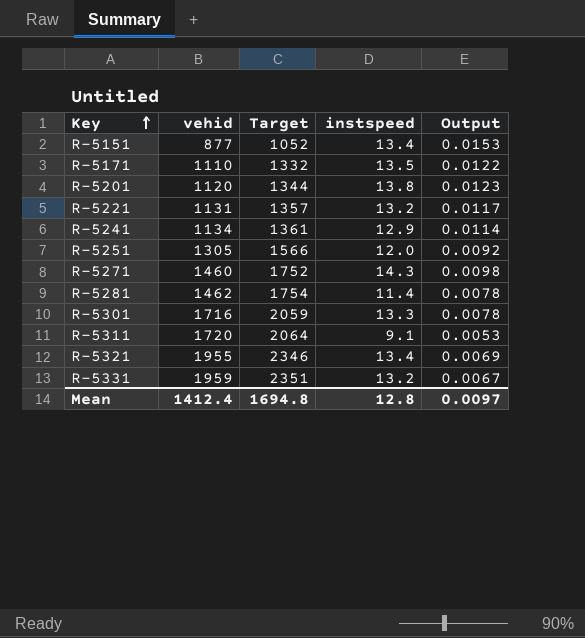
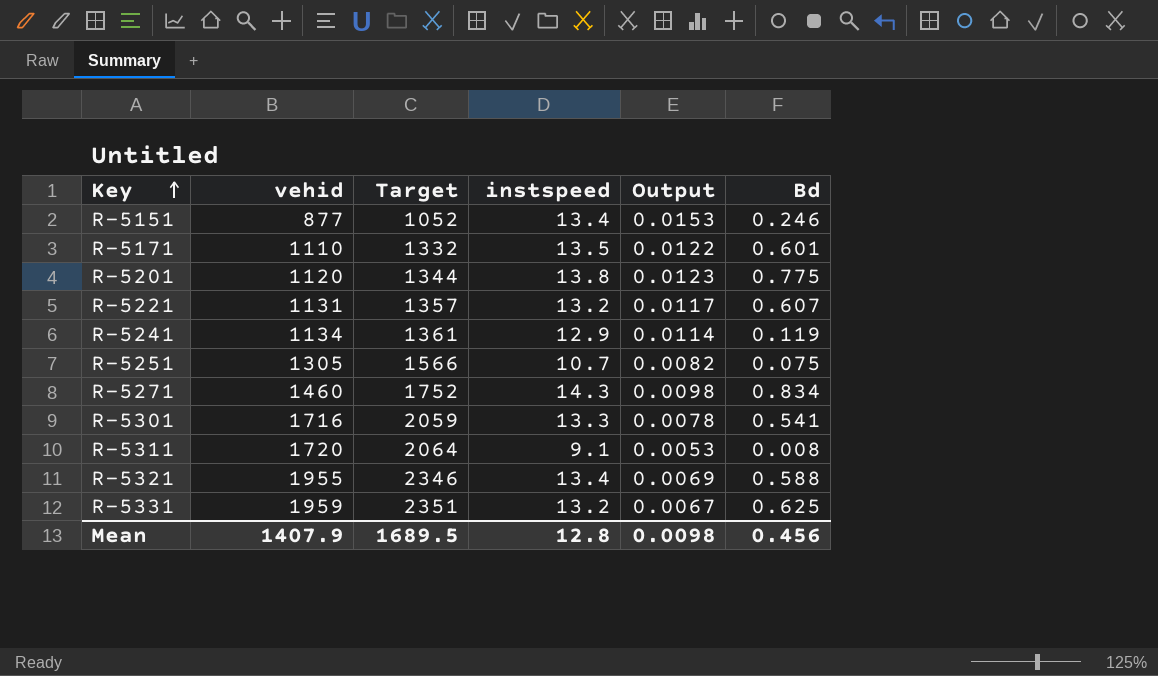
column Bd | position: none -> 6
row R-5281: 1462 | 1754 | 11.4 | 0.0078 -> none
R-5251 | instspeed: 12.0 -> 10.7
R-5251 | Output: 0.0092 -> 0.0082
Mean | vehid: 1412.4 -> 1407.9
Mean | Target: 1694.8 -> 1689.5
Mean | Output: 0.0097 -> 0.0098

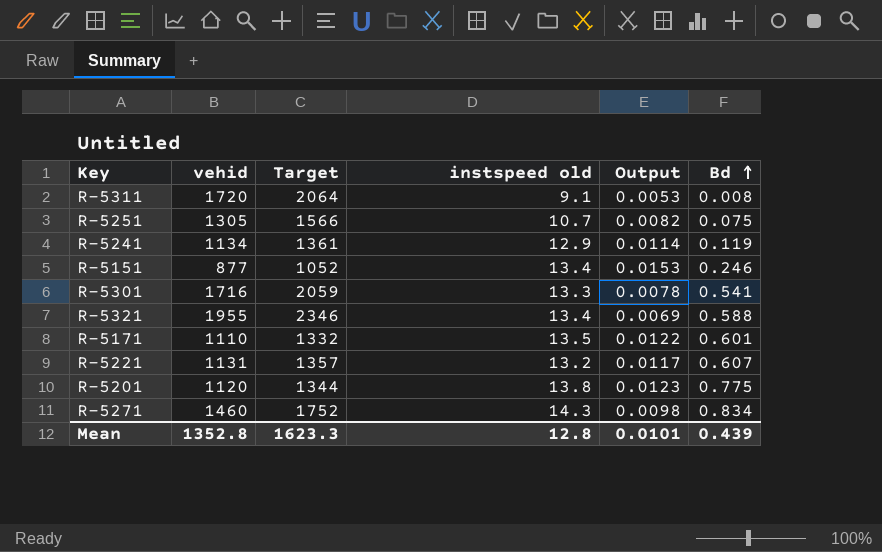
row order: Key ascending -> Bd ascending
column name: instspeed -> instspeed old
row R-5331: 1959 | 2351 | 13.2 | 0.0067 | 0.625 -> none
Mean | vehid: 1407.9 -> 1352.8
Mean | Target: 1689.5 -> 1623.3
Mean | Output: 0.0098 -> 0.0101
Mean | Bd: 0.456 -> 0.439

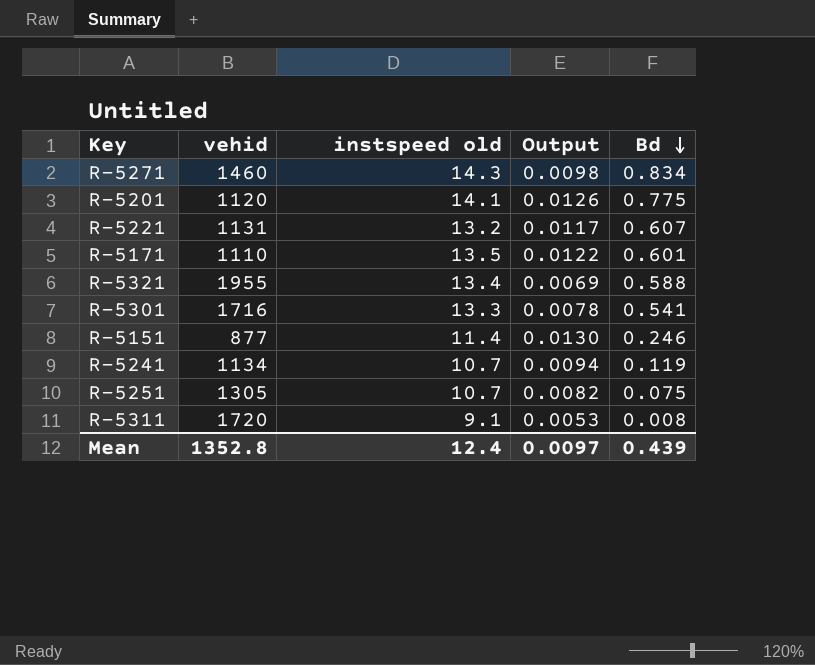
row order: Bd ascending -> Bd descending
column Target | formula: [vehid] * 1.2 -> none
R-5201 | instspeed old: 13.8 -> 14.1
R-5201 | Output: 0.0123 -> 0.0126
R-5151 | instspeed old: 13.4 -> 11.4
R-5151 | Output: 0.0153 -> 0.0130
R-5241 | instspeed old: 12.9 -> 10.7
R-5241 | Output: 0.0114 -> 0.0094
Mean | instspeed old: 12.8 -> 12.4
Mean | Output: 0.0101 -> 0.0097

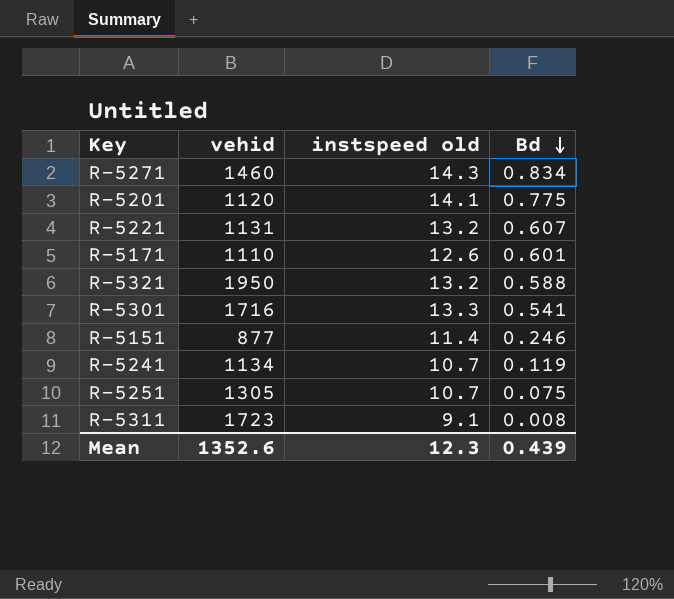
column Output | formula: [instspeed old] / [vehid] -> none
R-5171 | instspeed old: 13.5 -> 12.6
R-5321 | vehid: 1955 -> 1950
R-5321 | instspeed old: 13.4 -> 13.2
R-5311 | vehid: 1720 -> 1723
Mean | vehid: 1352.8 -> 1352.6
Mean | instspeed old: 12.4 -> 12.3

